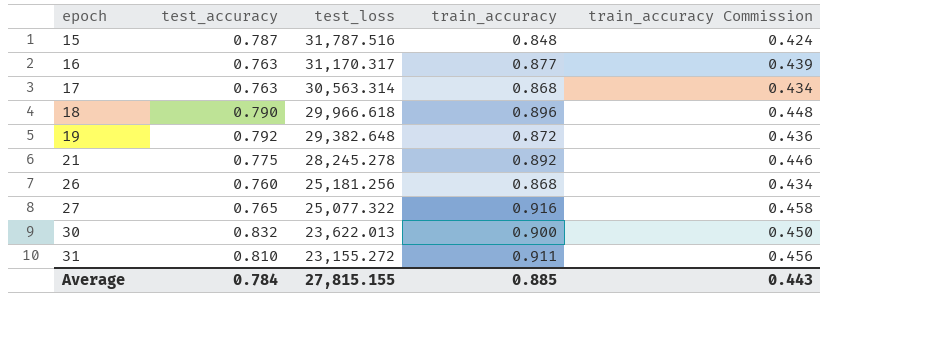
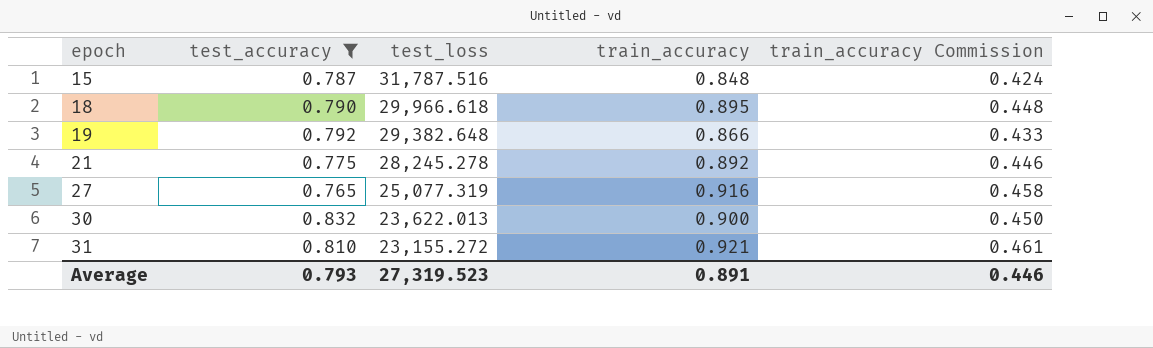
filter: none -> test_accuracy >= 0.765
18 | train_accuracy: 0.896 -> 0.895
19 | train_accuracy: 0.872 -> 0.866
19 | train_accuracy Commission: 0.436 -> 0.433
27 | test_loss: 25,077.322 -> 25,077.319
31 | train_accuracy: 0.911 -> 0.921
31 | train_accuracy Commission: 0.456 -> 0.461
Average | test_accuracy: 0.784 -> 0.793
Average | test_loss: 27,815.155 -> 27,319.523
Average | train_accuracy: 0.885 -> 0.891
Average | train_accuracy Commission: 0.443 -> 0.446

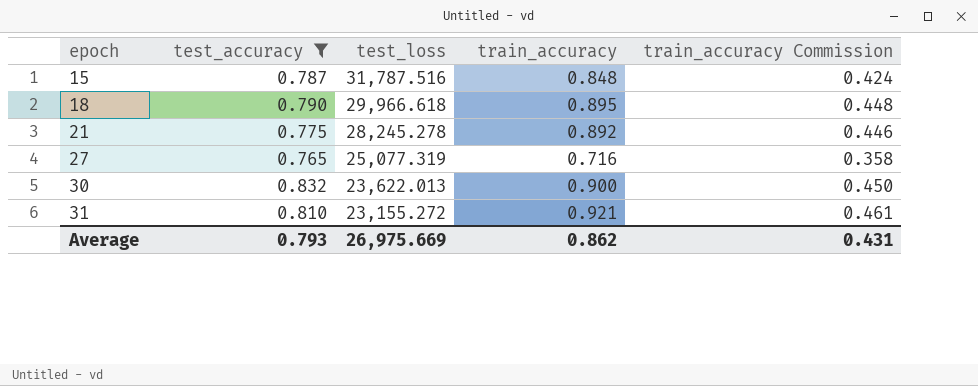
row 19: 0.792 | 29,382.648 | 0.866 | 0.433 -> none
27 | train_accuracy: 0.916 -> 0.716
27 | train_accuracy Commission: 0.458 -> 0.358
Average | test_loss: 27,319.523 -> 26,975.669
Average | train_accuracy: 0.891 -> 0.862
Average | train_accuracy Commission: 0.446 -> 0.431

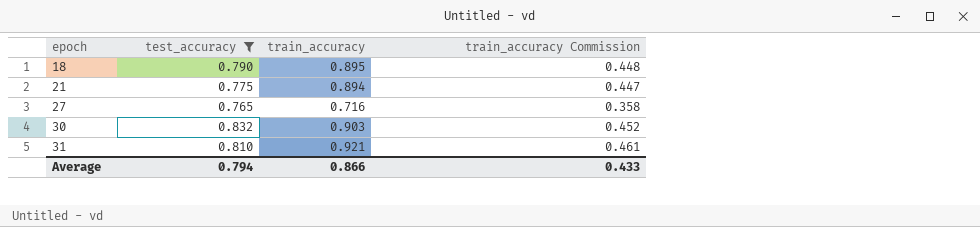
column test_loss | position: 3 -> none
row 15: 0.787 | 31,787.516 | 0.848 | 0.424 -> none
21 | train_accuracy: 0.892 -> 0.894
21 | train_accuracy Commission: 0.446 -> 0.447
30 | train_accuracy: 0.900 -> 0.903
30 | train_accuracy Commission: 0.450 -> 0.452
Average | test_accuracy: 0.793 -> 0.794
Average | train_accuracy: 0.862 -> 0.866
Average | train_accuracy Commission: 0.431 -> 0.433

